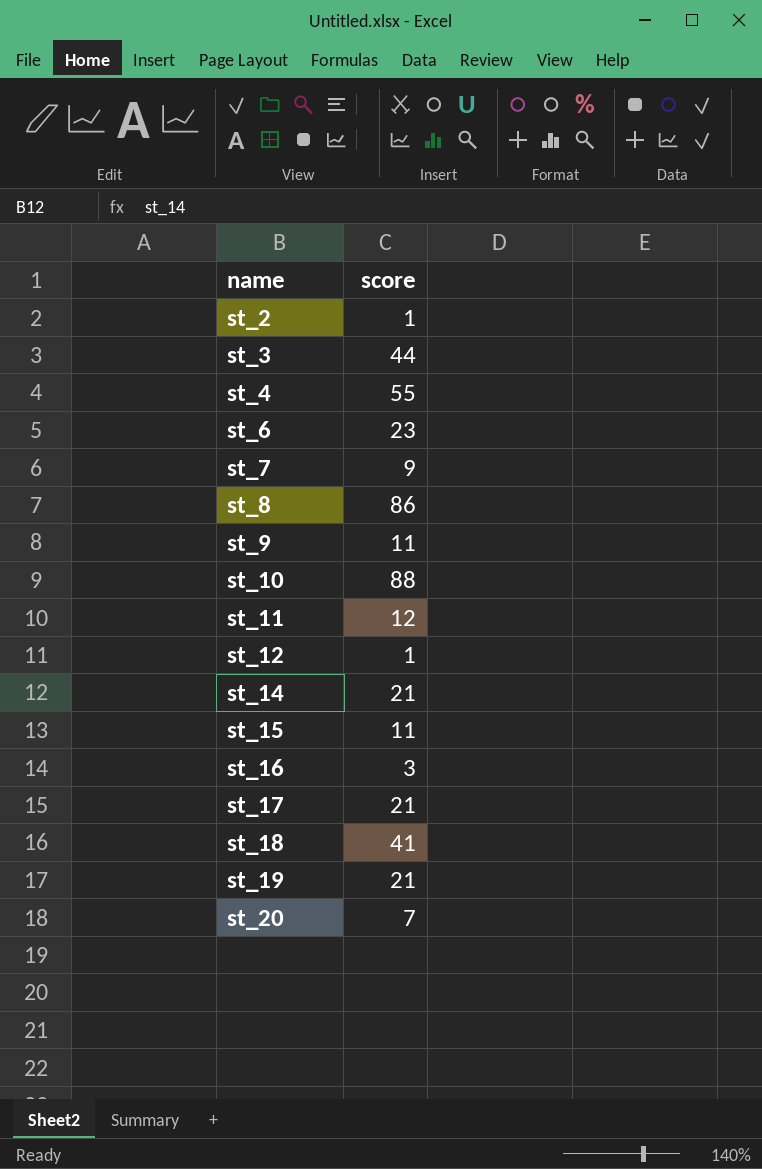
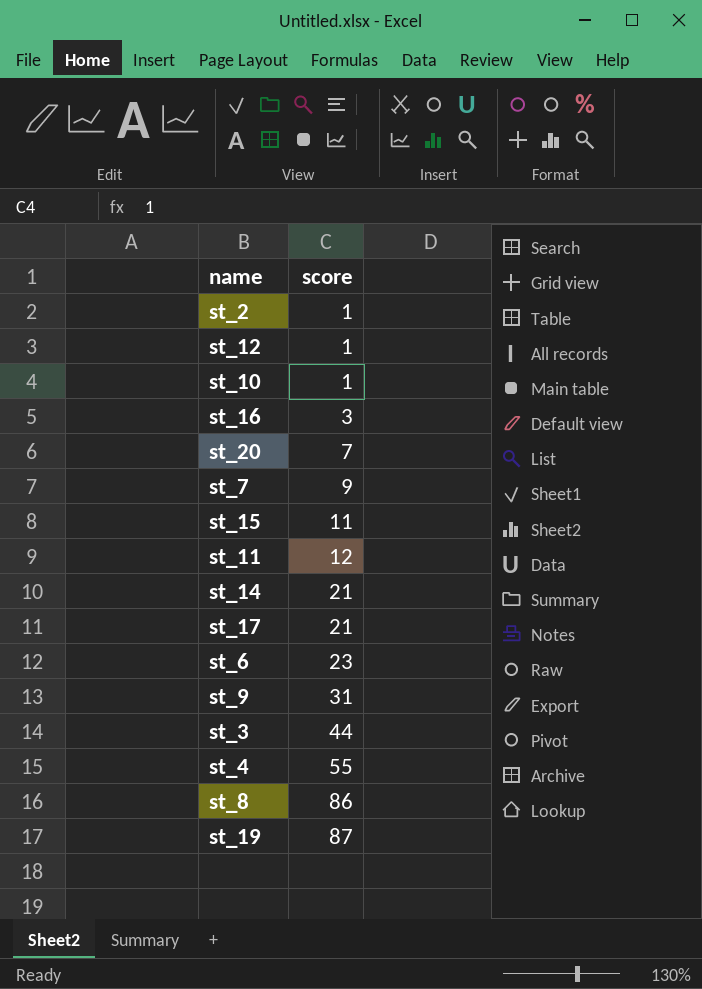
row order: name ascending -> score ascending
row st_18: 41 -> none
st_10 | score: 88 -> 1
st_9 | score: 11 -> 31
st_19 | score: 21 -> 87

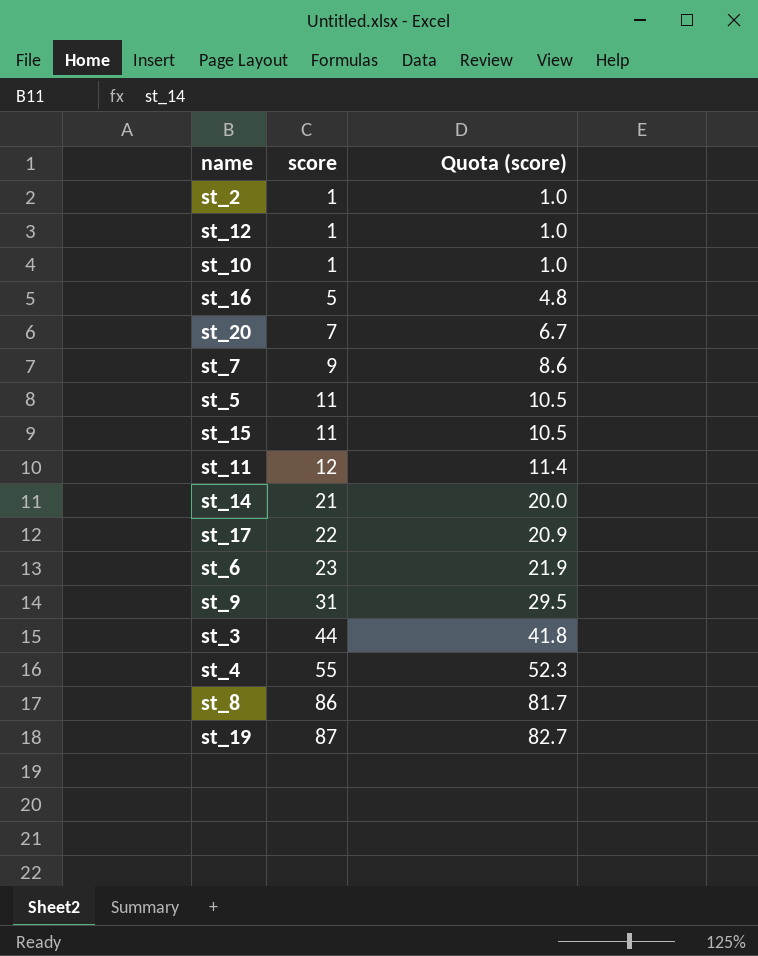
column Quota (score) | formula: none -> [score] * 0.95
st_16 | score: 3 -> 5
row st_5: none -> 11 | 10.5
st_17 | score: 21 -> 22

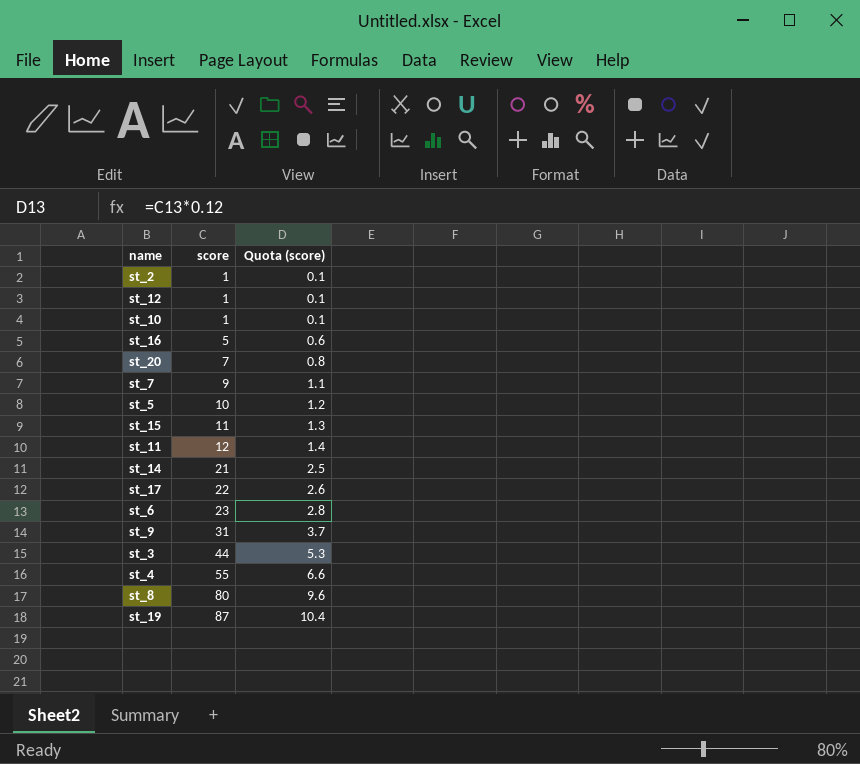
column Quota (score) | formula: [score] * 0.95 -> [score] * 0.12
st_5 | score: 11 -> 10
st_8 | score: 86 -> 80

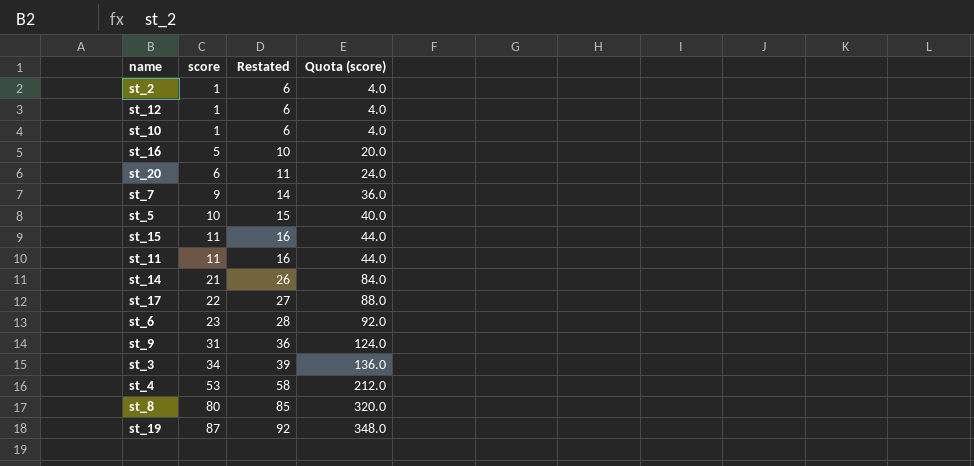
column Restated | formula: none -> [score] + 5
column Quota (score) | formula: [score] * 0.12 -> [score] * 4
st_20 | score: 7 -> 6
st_11 | score: 12 -> 11
st_3 | score: 44 -> 34
st_4 | score: 55 -> 53

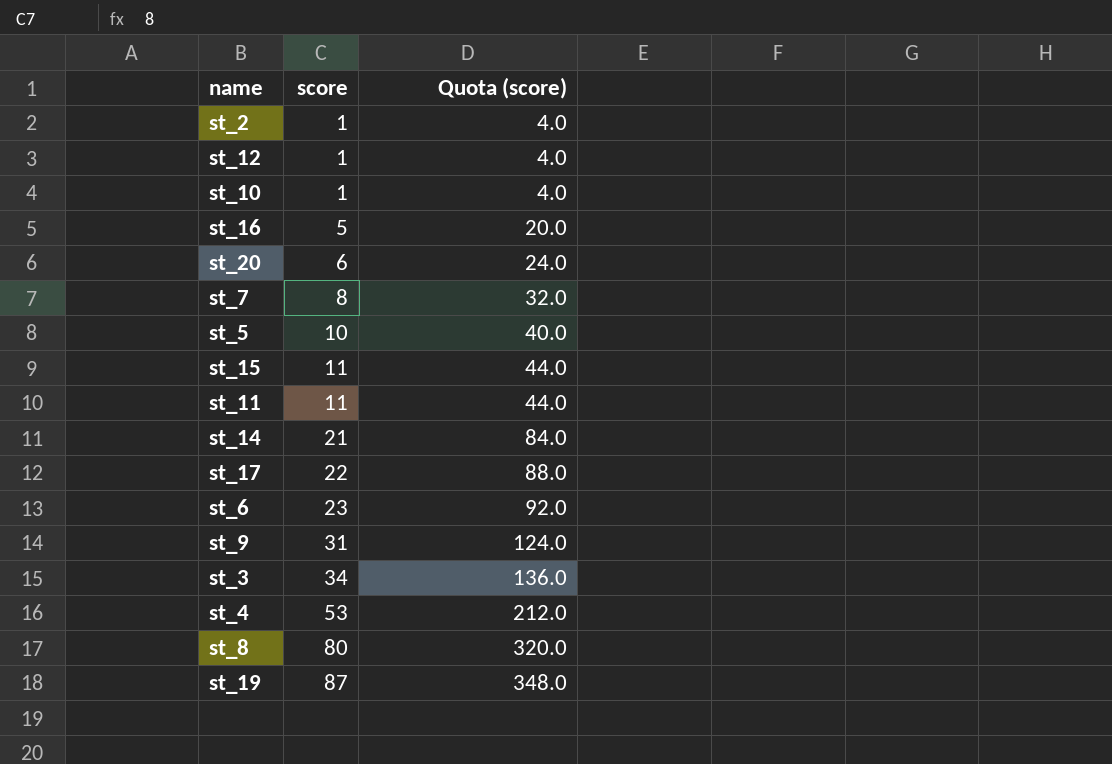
column Restated | formula: [score] + 5 -> none
st_7 | score: 9 -> 8
st_7 | Quota (score): 36.0 -> 32.0

